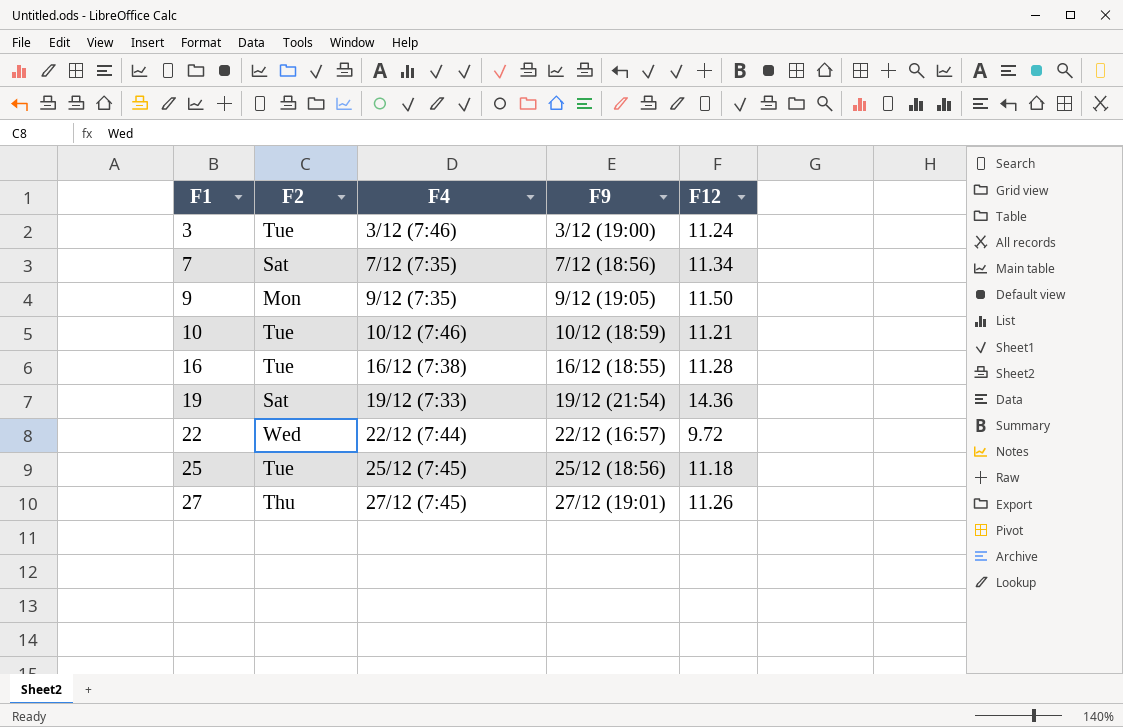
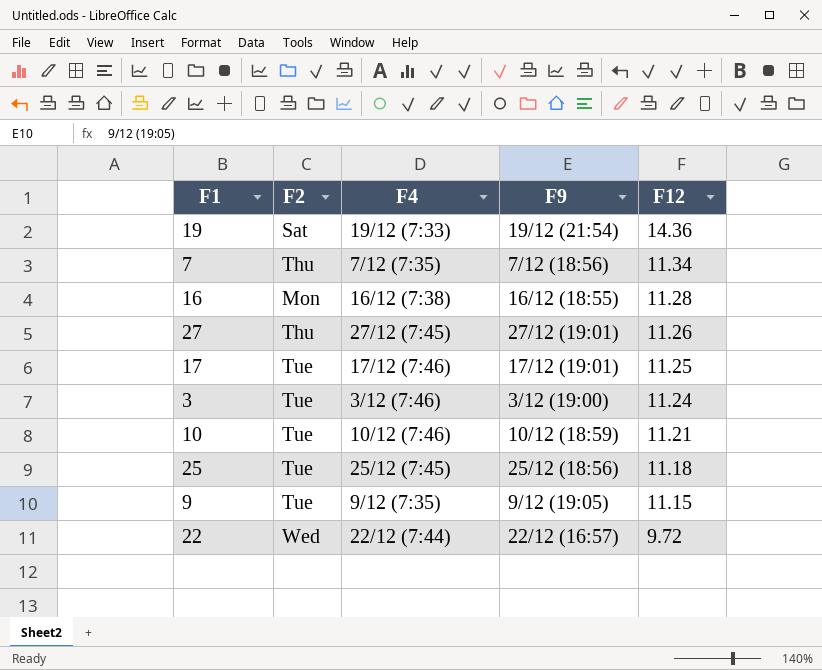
row order: F1 ascending -> F12 descending
7 | F2: Sat -> Thu
16 | F2: Tue -> Mon
row 17: none -> Tue | 17/12 (7:46) | 17/12 (19:01) | 11.25
9 | F2: Mon -> Tue
9 | F12: 11.50 -> 11.15

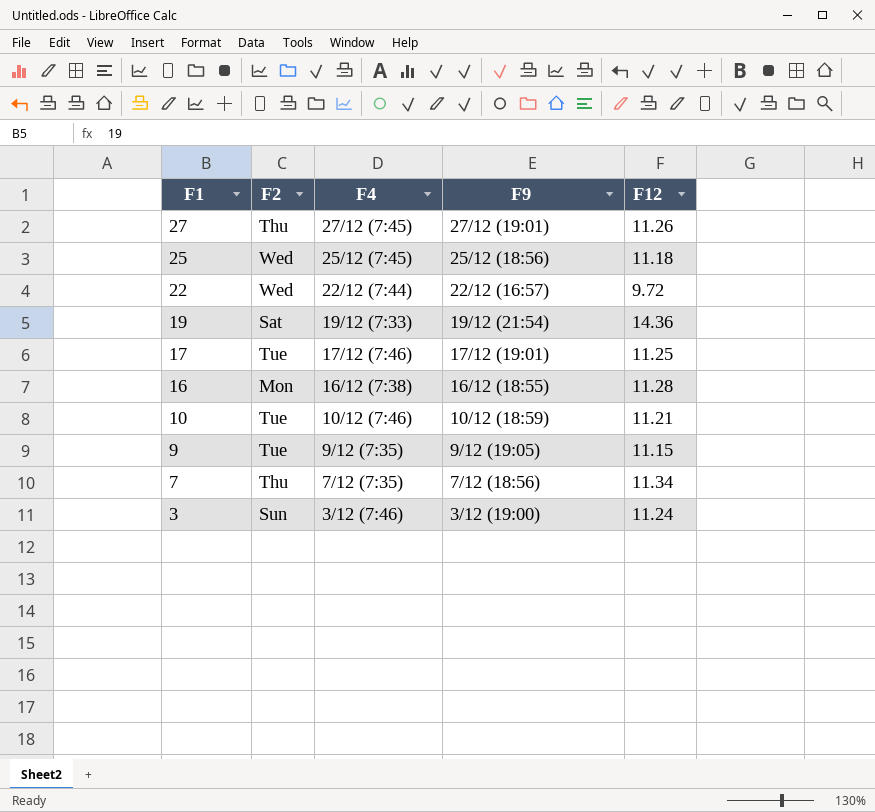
row order: F12 descending -> F1 descending
25 | F2: Tue -> Wed
3 | F2: Tue -> Sun

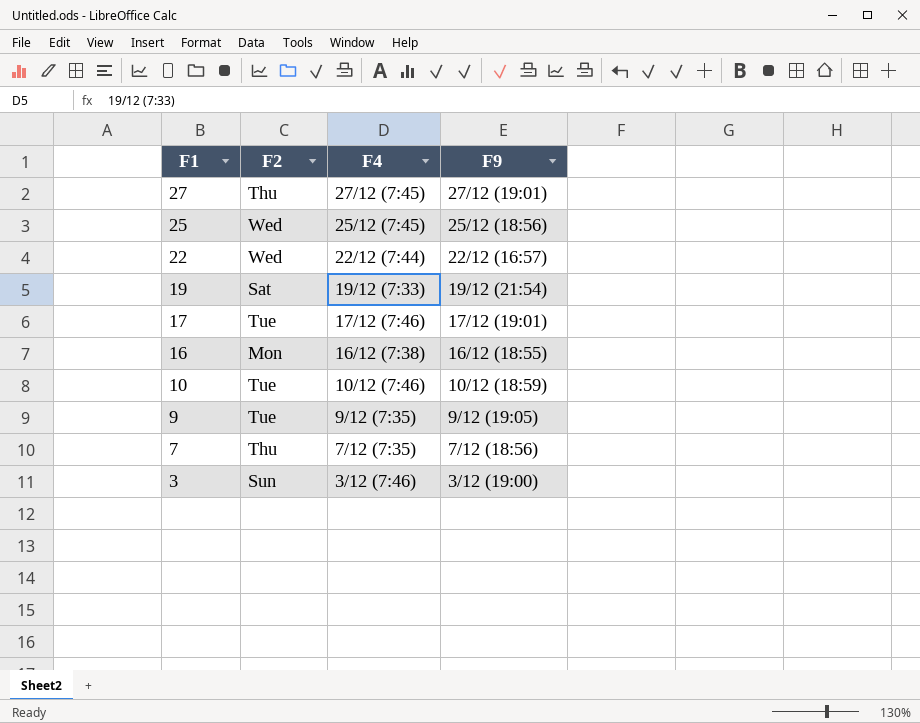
column F12 | position: 5 -> none

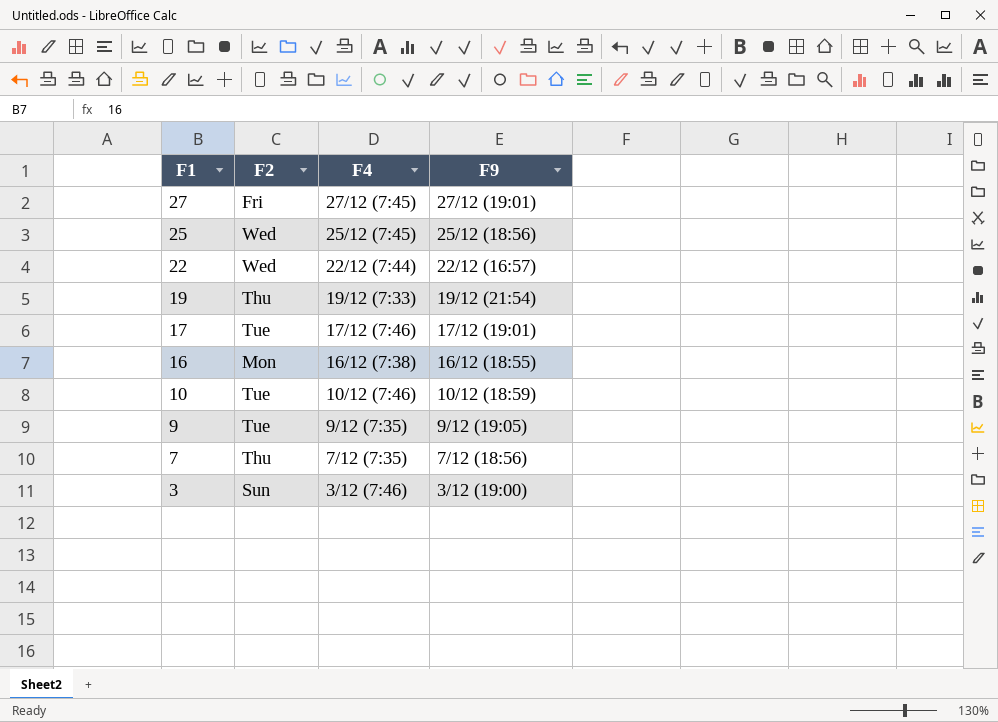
27 | F2: Thu -> Fri
19 | F2: Sat -> Thu

